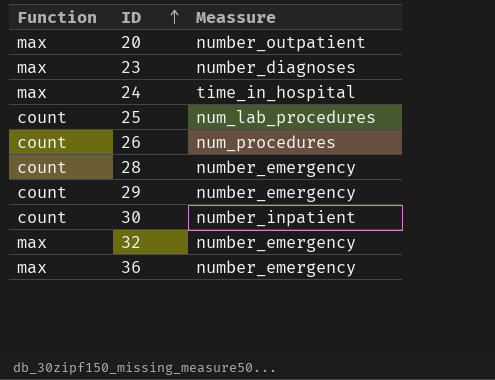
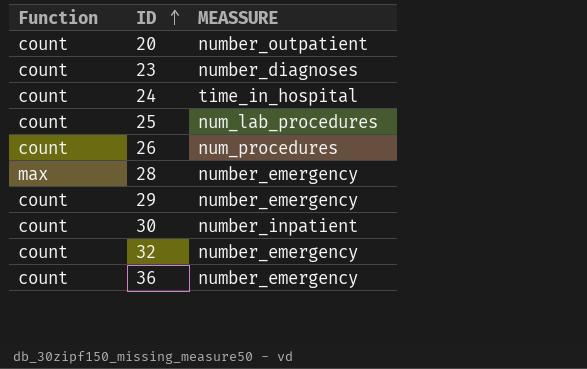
column name: Meassure -> MEASSURE
20 | Function: max -> count
23 | Function: max -> count
24 | Function: max -> count
28 | Function: count -> max
32 | Function: max -> count
36 | Function: max -> count

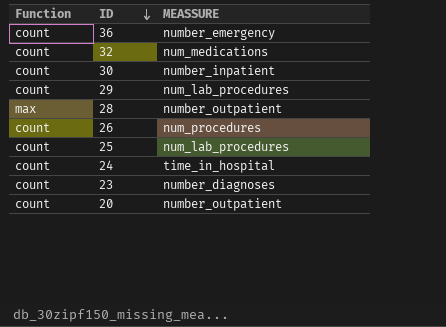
row order: ID ascending -> ID descending
32 | MEASSURE: number_emergency -> num_medications
29 | MEASSURE: number_emergency -> num_lab_procedures
28 | MEASSURE: number_emergency -> number_outpatient

